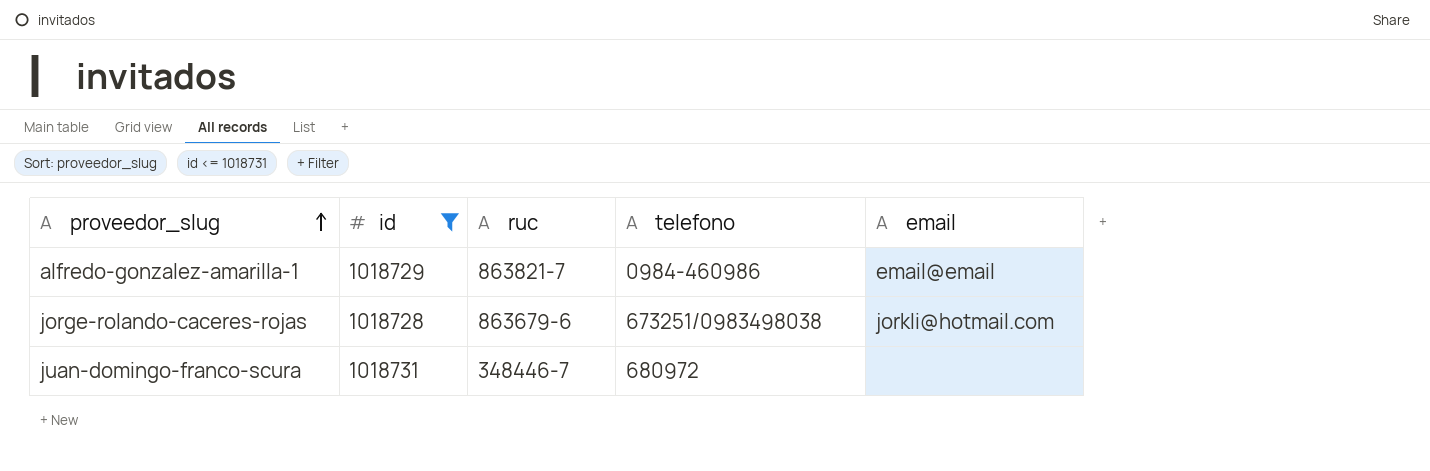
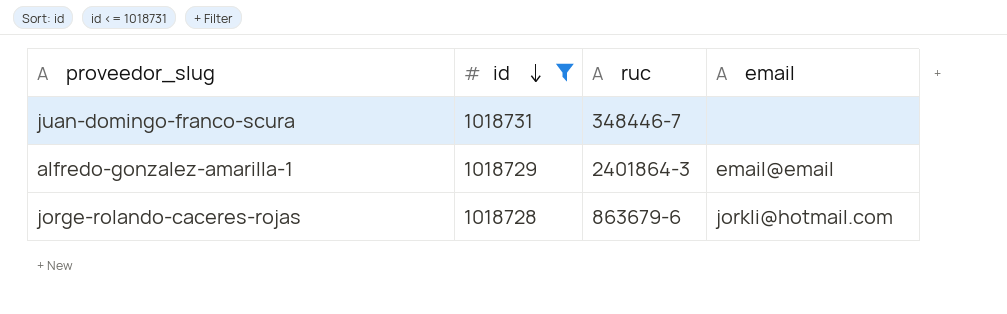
row order: proveedor_slug ascending -> id descending
column telefono | position: 4 -> none
alfredo-gonzalez-amarilla-1 | ruc: 863821-7 -> 2401864-3

